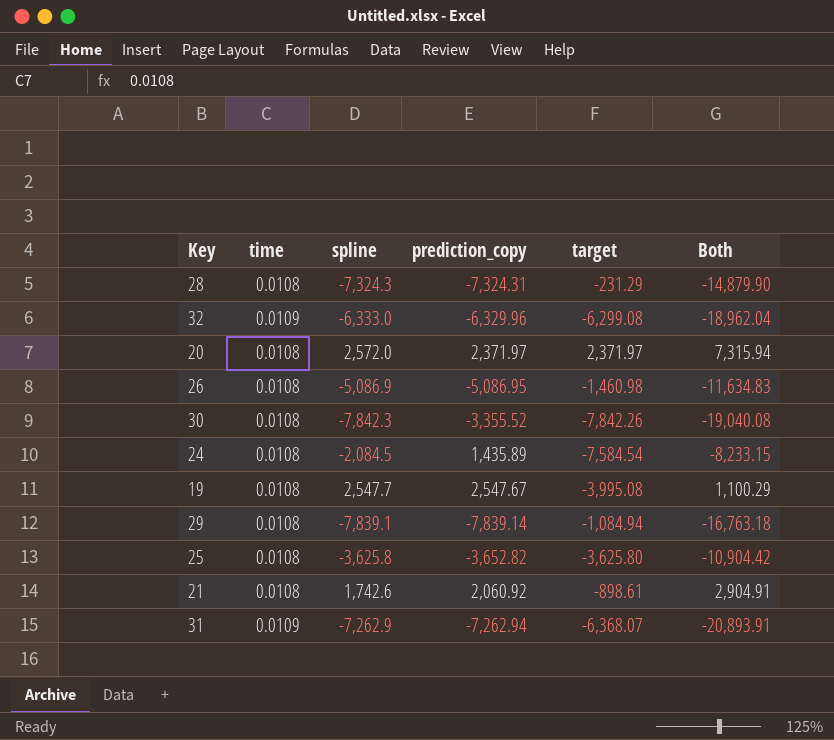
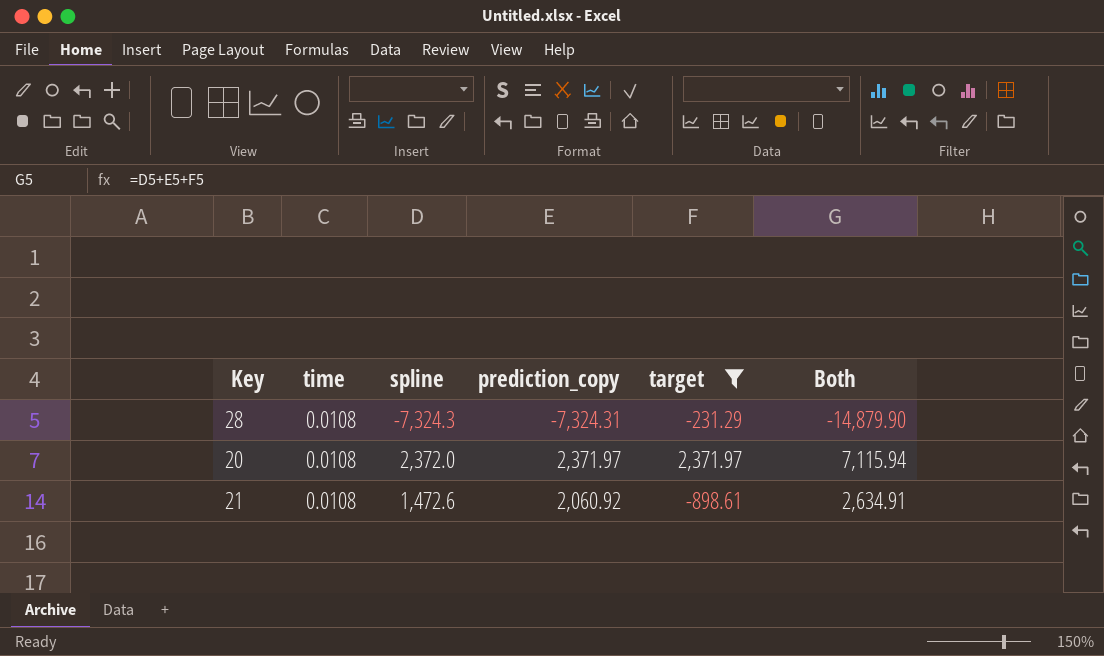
filter: none -> target >= -898.61
20 | spline: 2,572.0 -> 2,372.0
20 | Both: 7,315.94 -> 7,115.94
21 | spline: 1,742.6 -> 1,472.6
21 | Both: 2,904.91 -> 2,634.91

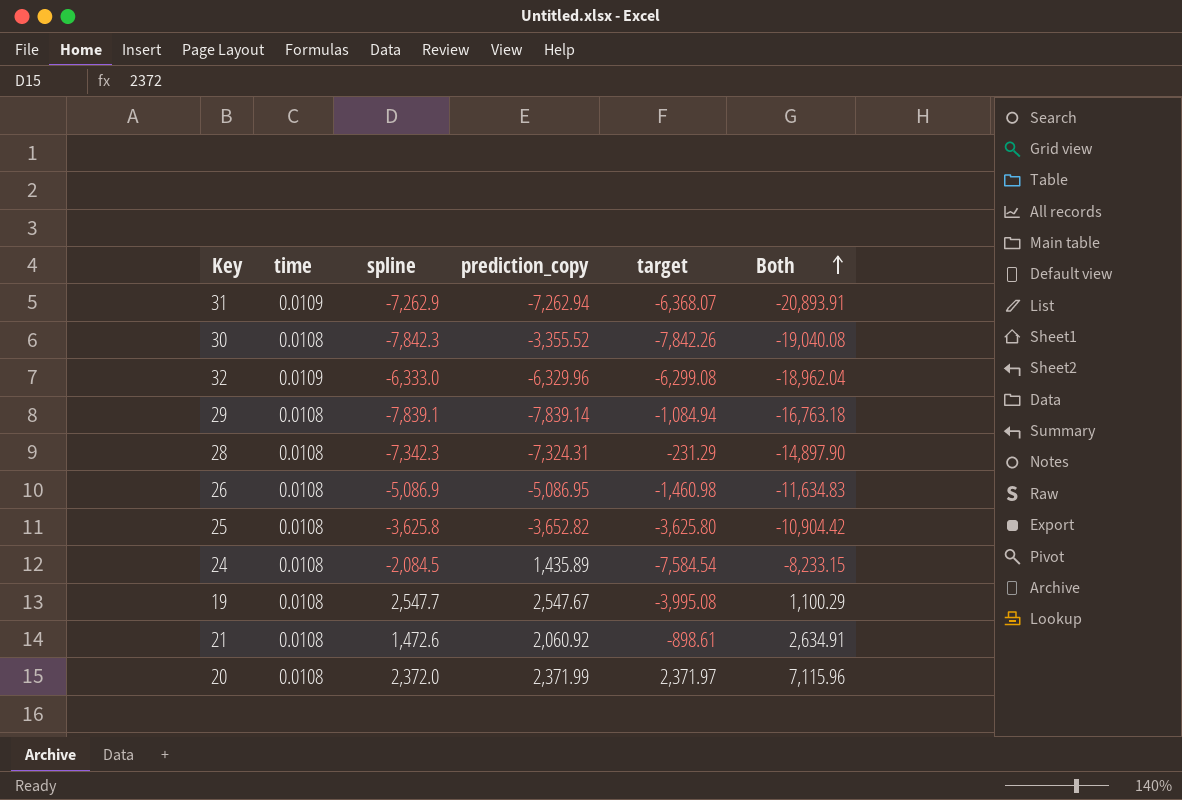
filter: target >= -898.61 -> none
row order: none -> Both ascending
28 | spline: -7,324.3 -> -7,342.3
28 | Both: -14,879.90 -> -14,897.90
20 | prediction_copy: 2,371.97 -> 2,371.99
20 | Both: 7,115.94 -> 7,115.96

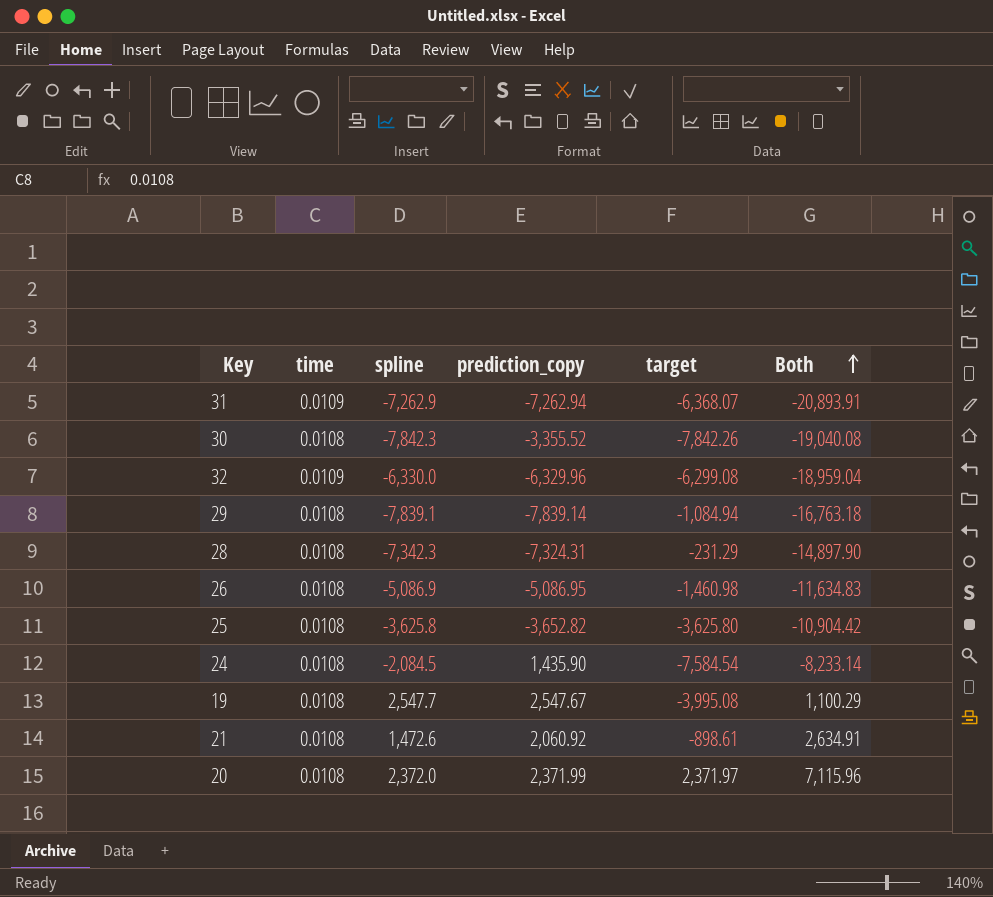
32 | spline: -6,333.0 -> -6,330.0
32 | Both: -18,962.04 -> -18,959.04
24 | prediction_copy: 1,435.89 -> 1,435.90
24 | Both: -8,233.15 -> -8,233.14

